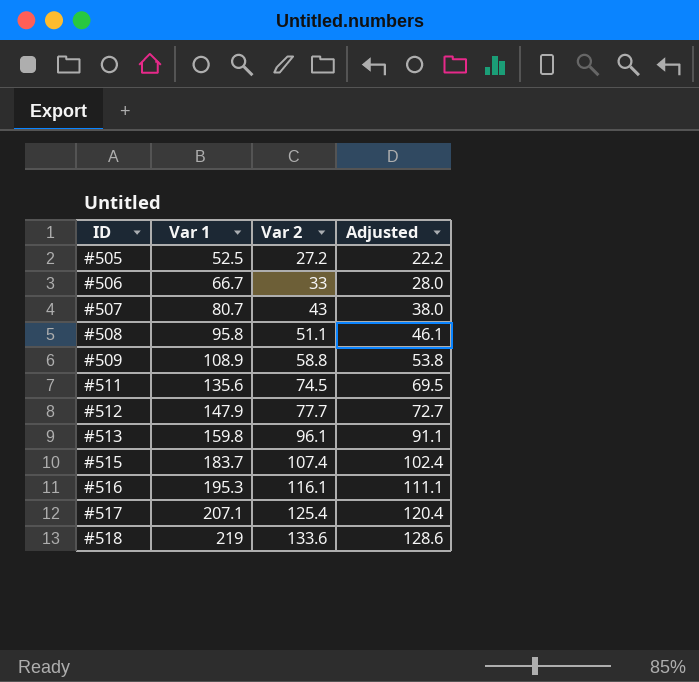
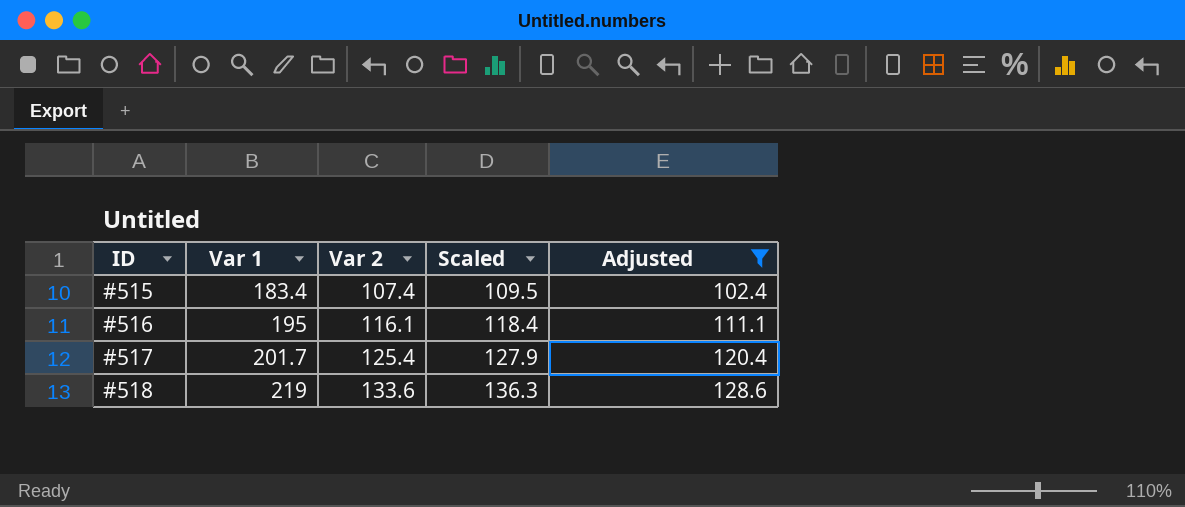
filter: none -> Adjusted >= 102.4
column Scaled | formula: none -> [Var 2] * 1.02
#515 | Var 1: 183.7 -> 183.4
#516 | Var 1: 195.3 -> 195
#517 | Var 1: 207.1 -> 201.7

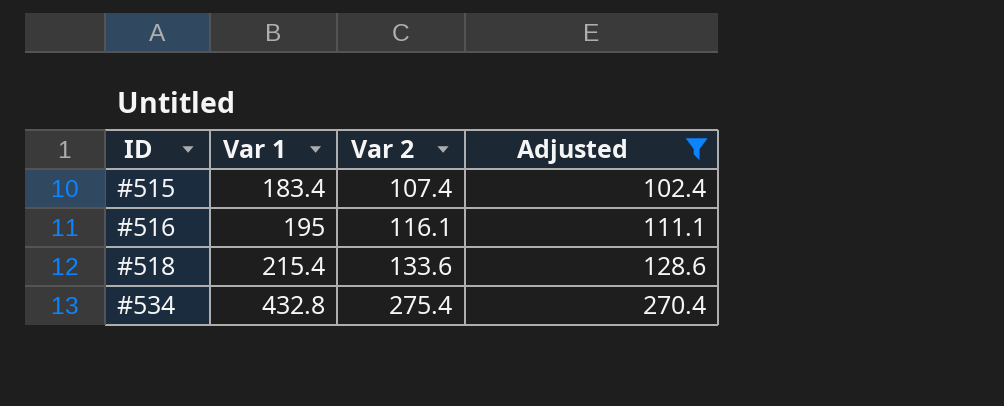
column Scaled | formula: [Var 2] * 1.02 -> none
row #517: 201.7 | 125.4 | 127.9 | 120.4 -> none
#518 | Var 1: 219 -> 215.4
row #534: none -> 432.8 | 275.4 | 270.4

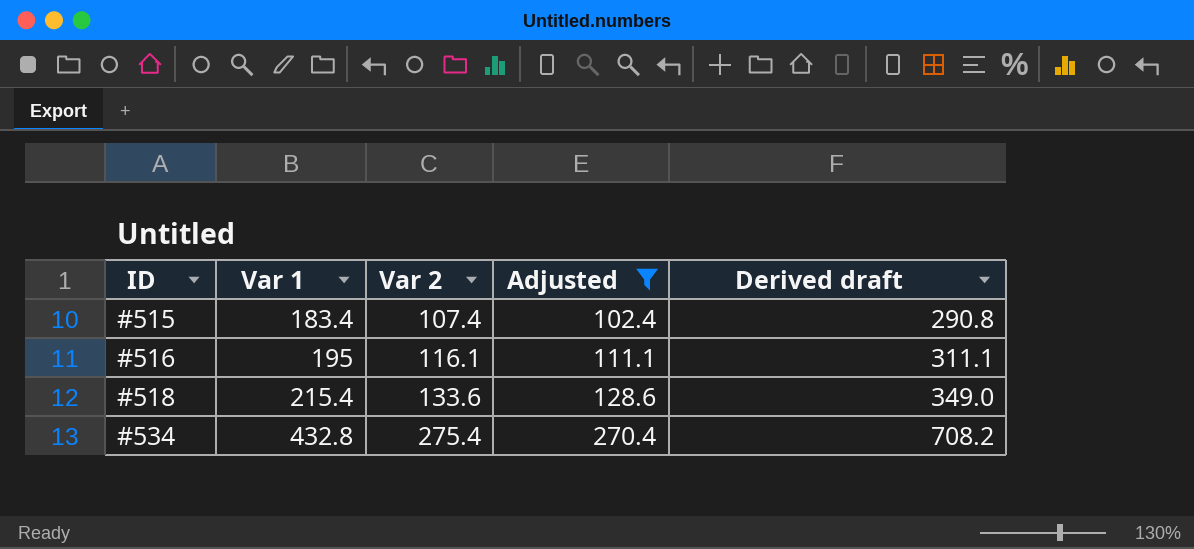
column Derived draft | formula: none -> [Var 1] + [Var 2]

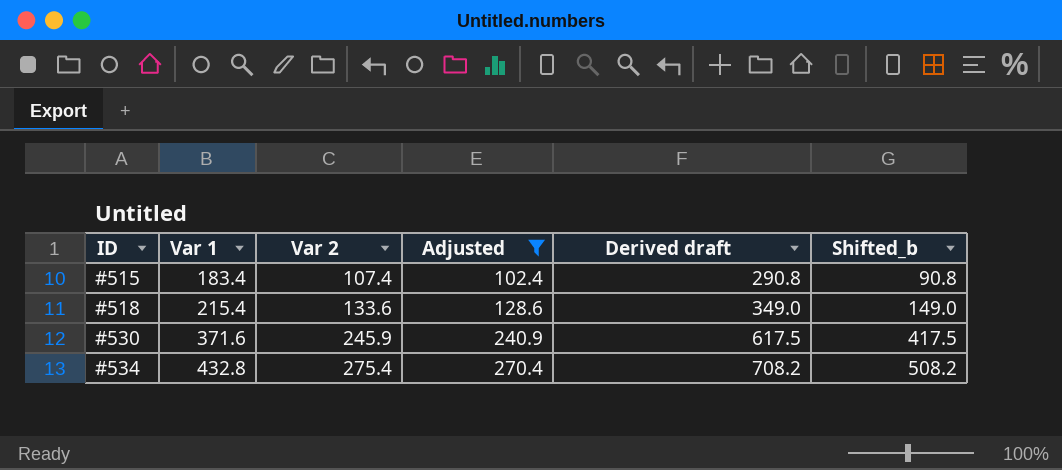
column Shifted_b | formula: none -> [Derived draft] - 200
row #516: 195 | 116.1 | 111.1 | 311.1 -> none
row #530: none -> 371.6 | 245.9 | 240.9 | 617.5 | 417.5

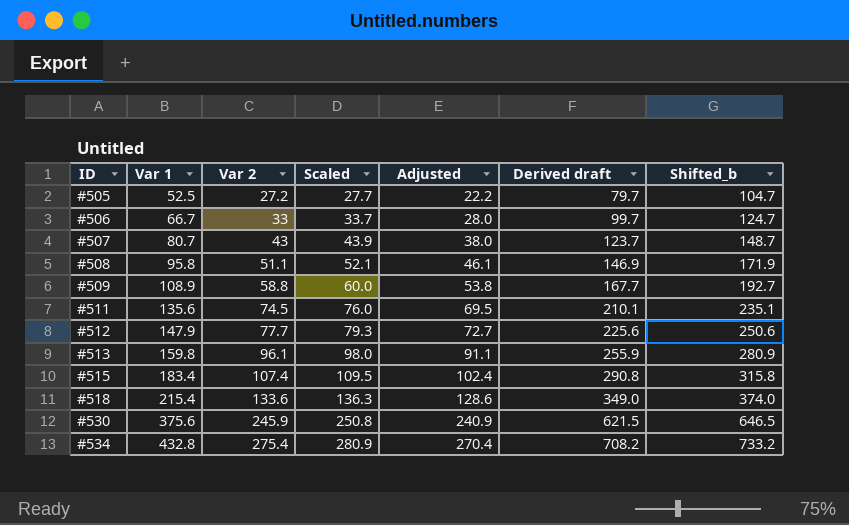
filter: Adjusted >= 102.4 -> none
column Scaled | formula: none -> [Var 2] * 1.02
column Shifted_b | formula: [Derived draft] - 200 -> [Derived draft] + 25
#530 | Var 1: 371.6 -> 375.6
#530 | Derived draft: 617.5 -> 621.5

